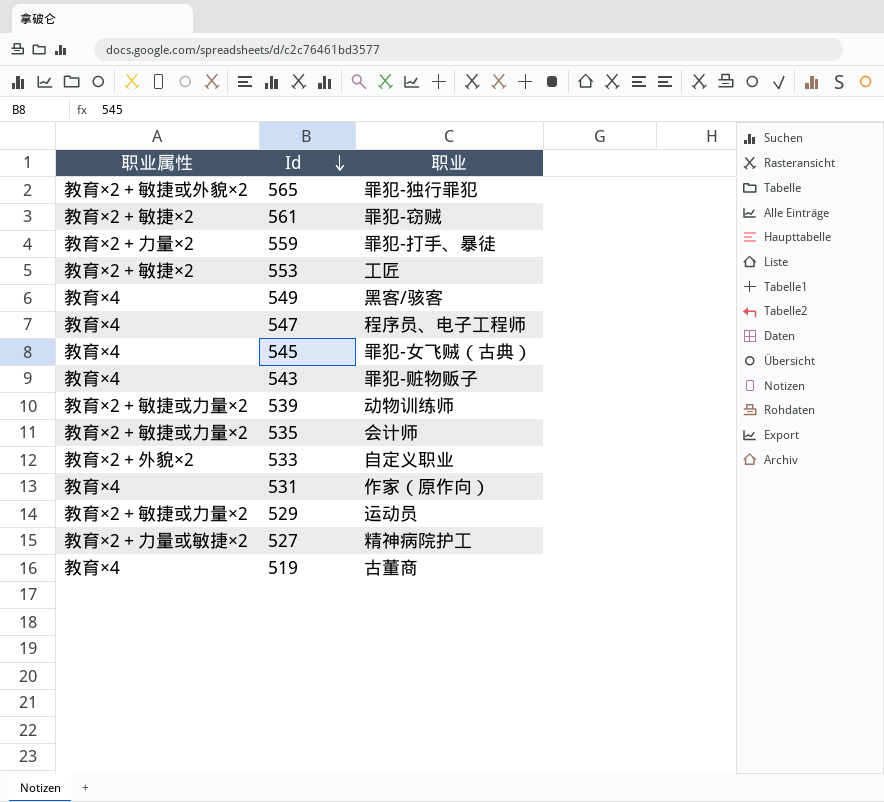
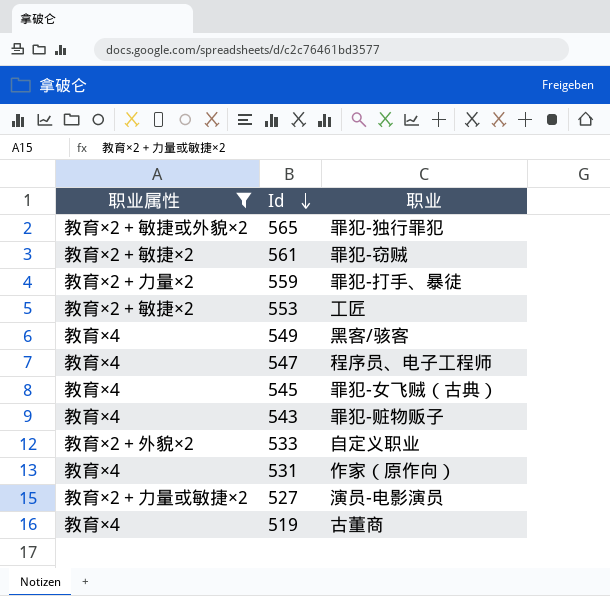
filter: none -> 职业属性 != 教育×2＋敏捷或力量×2
527 | 职业: 精神病院护工 -> 演员-电影演员

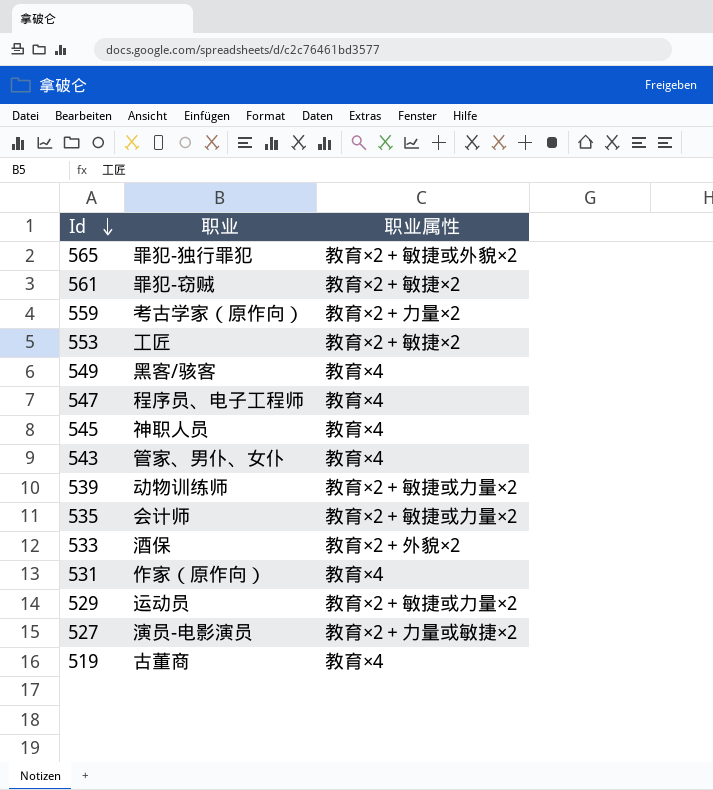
filter: 职业属性 != 教育×2＋敏捷或力量×2 -> none
column 职业属性 | position: 1 -> 3
559 | 职业: 罪犯-打手、暴徒 -> 考古学家（原作向）
545 | 职业: 罪犯-女飞贼（古典） -> 神职人员
543 | 职业: 罪犯-赃物贩子 -> 管家、男仆、女仆
533 | 职业: 自定义职业 -> 酒保

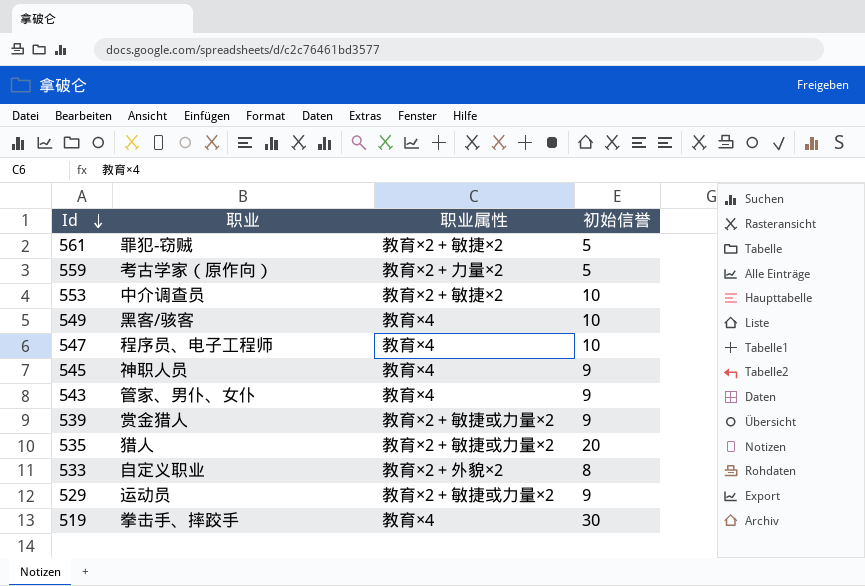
column 初始信誉 | position: none -> 4
row 565: 罪犯-独行罪犯 | 教育×2＋敏捷或外貌×2 -> none
row 531: 作家（原作向） | 教育×4 -> none
row 527: 演员-电影演员 | 教育×2＋力量或敏捷×2 -> none
553 | 职业: 工匠 -> 中介调查员
539 | 职业: 动物训练师 -> 赏金猎人
535 | 职业: 会计师 -> 猎人
533 | 职业: 酒保 -> 自定义职业
519 | 职业: 古董商 -> 拳击手、摔跤手

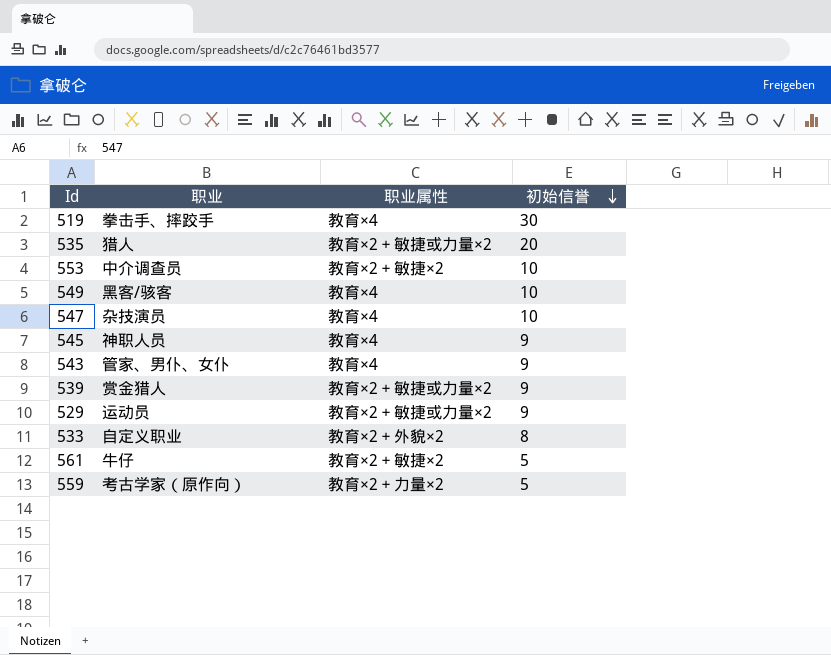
row order: Id descending -> 初始信誉 descending
547 | 职业: 程序员、电子工程师 -> 杂技演员
561 | 职业: 罪犯-窃贼 -> 牛仔

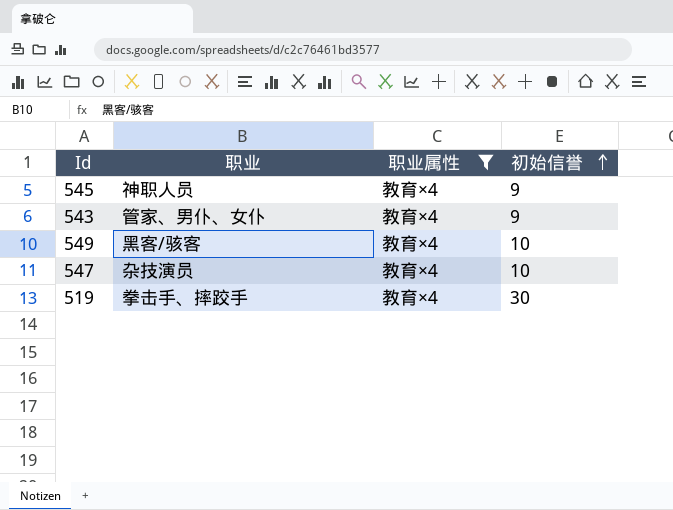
filter: none -> 职业属性 = 教育×4
row order: 初始信誉 descending -> 初始信誉 ascending

